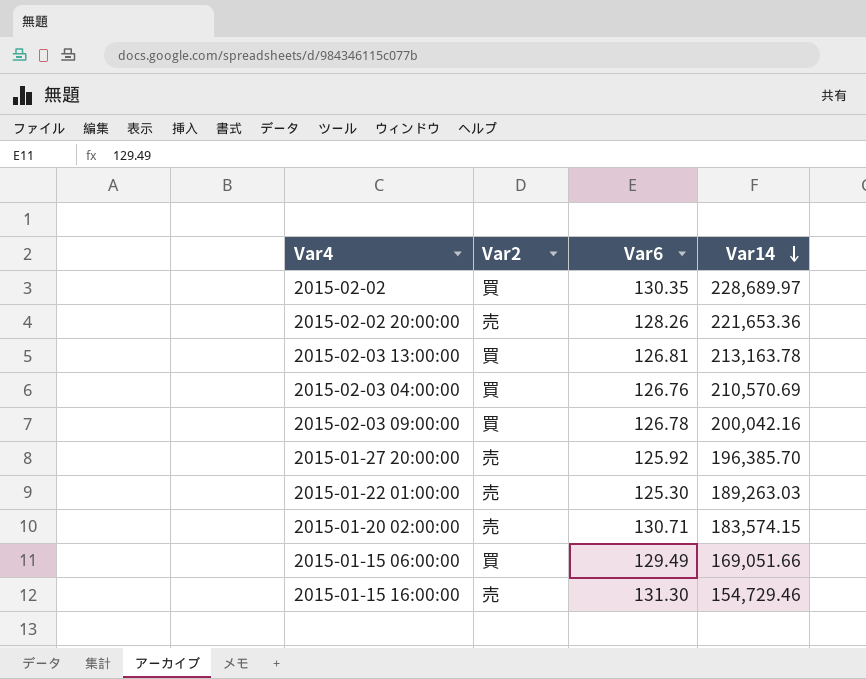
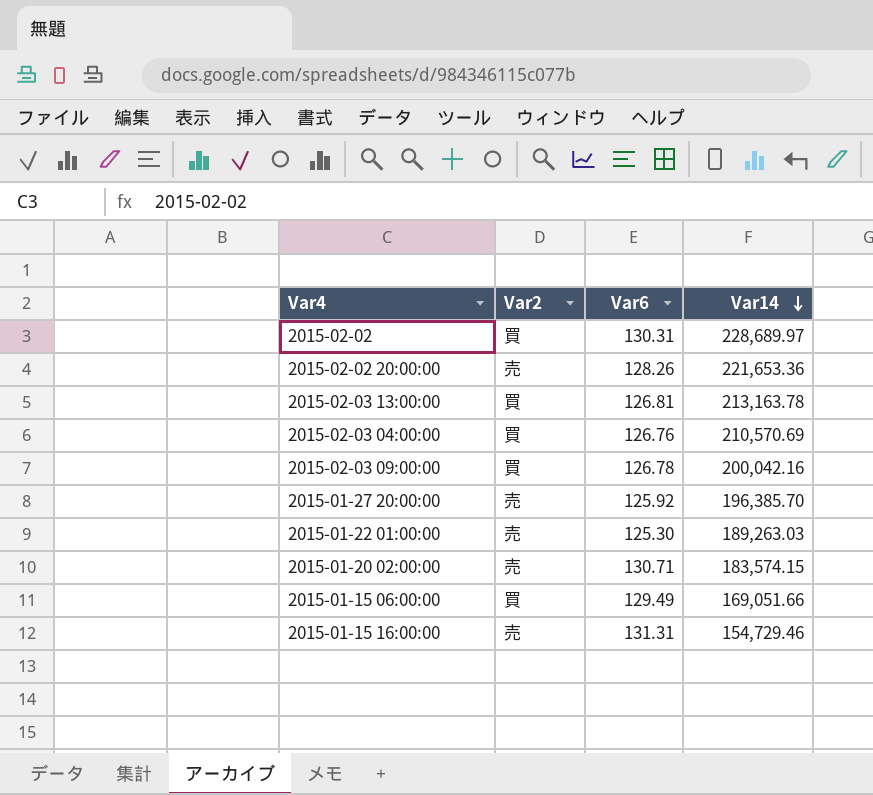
2015-02-02 | Var6: 130.35 -> 130.31
2015-01-15 16:00:00 | Var6: 131.30 -> 131.31

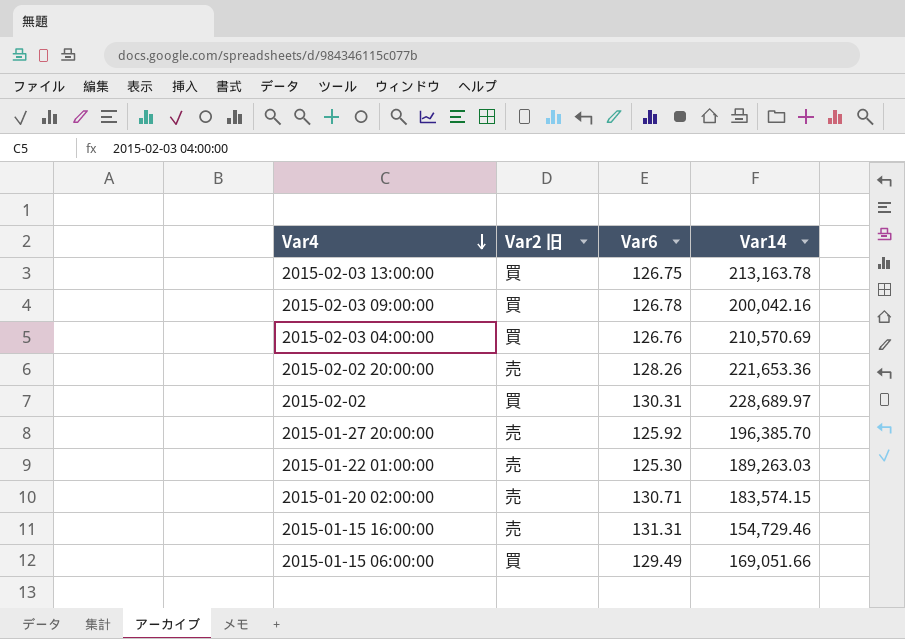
row order: Var14 descending -> Var4 descending
column name: Var2 -> Var2 旧
2015-02-03 13:00:00 | Var6: 126.81 -> 126.75

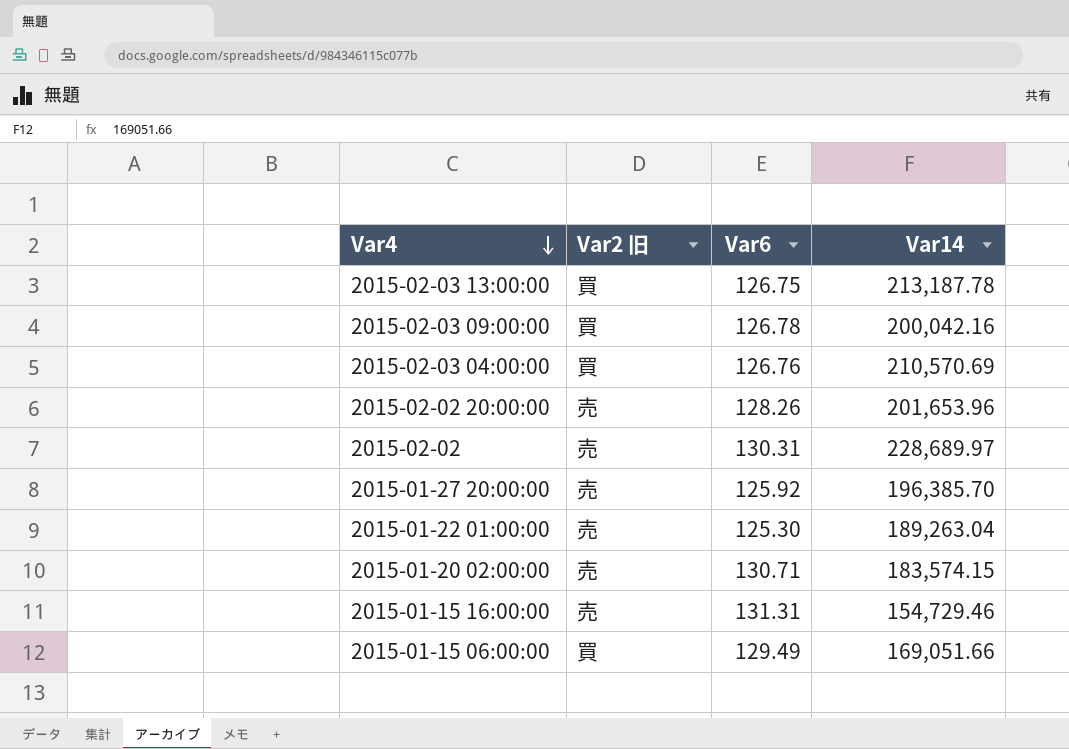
2015-02-03 13:00:00 | Var14: 213,163.78 -> 213,187.78
2015-02-02 20:00:00 | Var14: 221,653.36 -> 201,653.96
2015-02-02 | Var2 旧: 買 -> 売
2015-01-22 01:00:00 | Var14: 189,263.03 -> 189,263.04

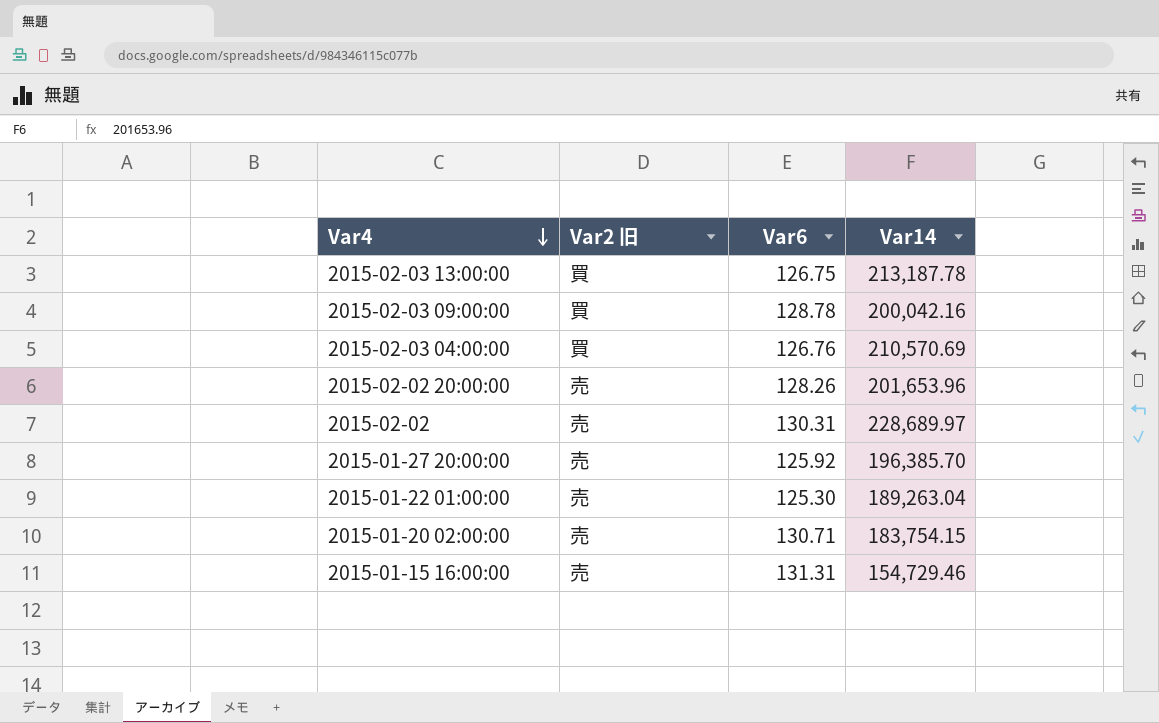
row 2015-01-15 06:00:00: 買 | 129.49 | 169,051.66 -> none
2015-02-03 09:00:00 | Var6: 126.78 -> 128.78
2015-01-20 02:00:00 | Var14: 183,574.15 -> 183,754.15

